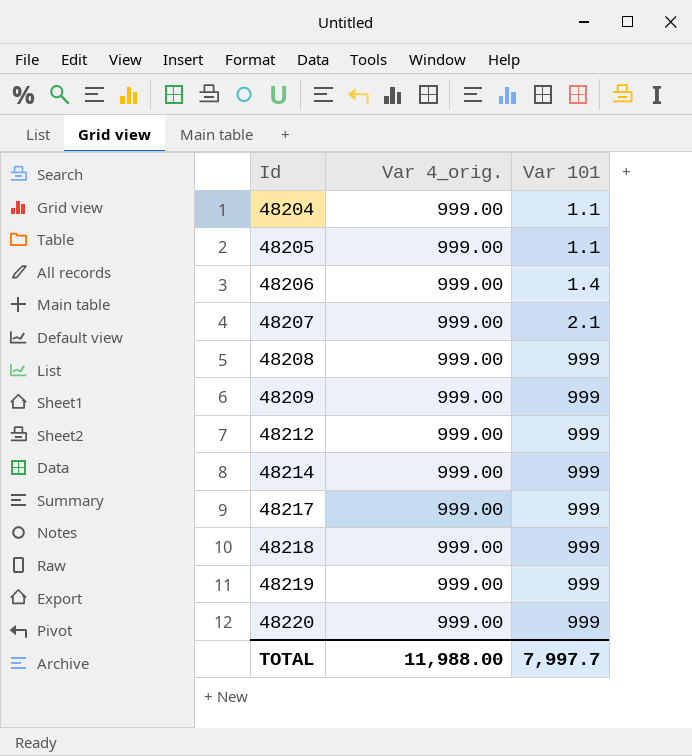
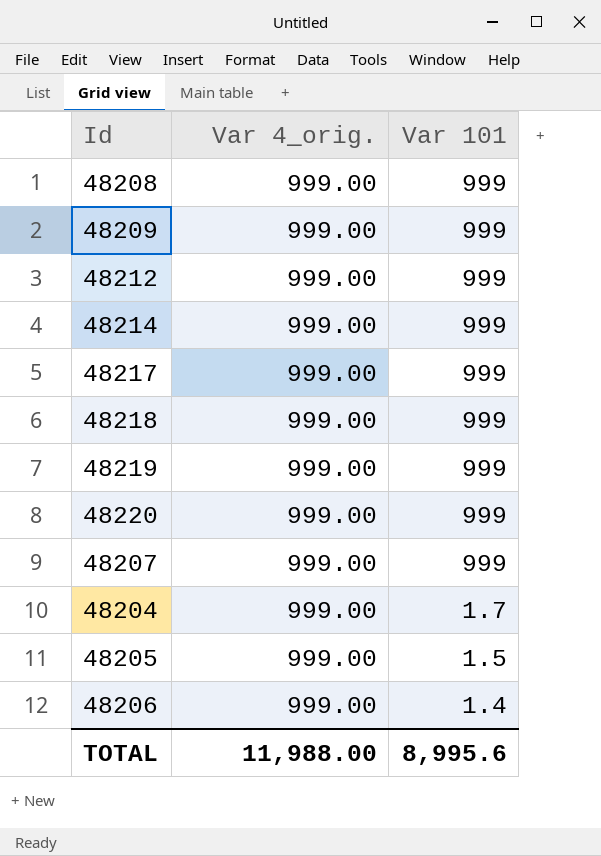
row order: Id ascending -> Var 101 descending
48207 | Var 101: 2.1 -> 999
48204 | Var 101: 1.1 -> 1.7
48205 | Var 101: 1.1 -> 1.5
TOTAL | Var 101: 7,997.7 -> 8,995.6

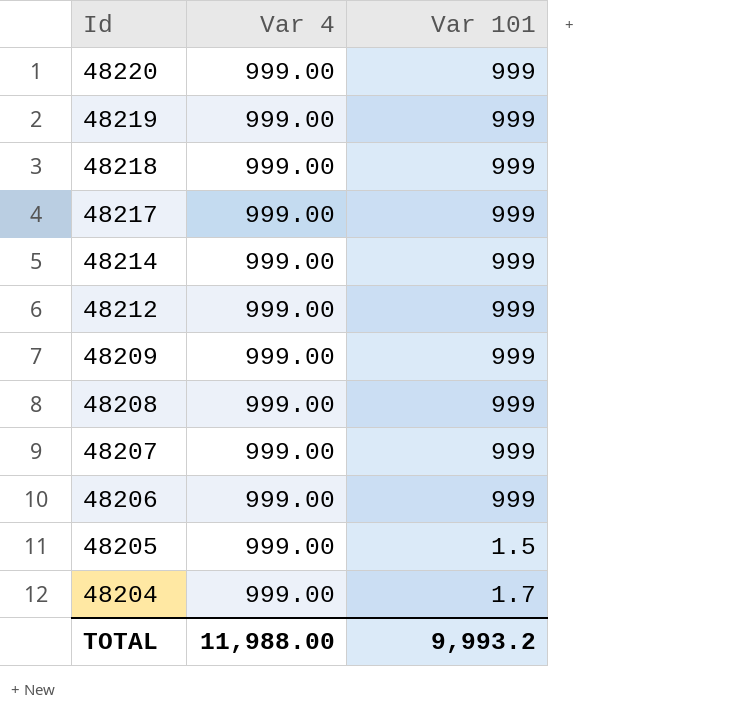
row order: Var 101 descending -> Id descending
column name: Var 4_orig. -> Var 4
48206 | Var 101: 1.4 -> 999
TOTAL | Var 101: 8,995.6 -> 9,993.2

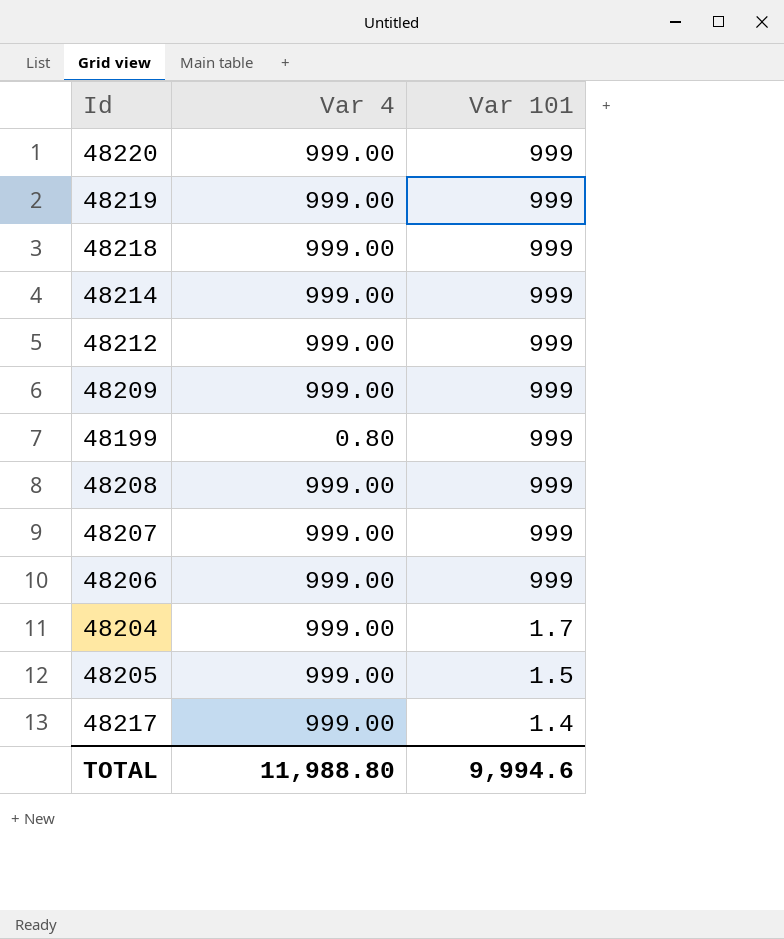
row order: Id descending -> Var 101 descending
row 48199: none -> 0.80 | 999
48217 | Var 101: 999 -> 1.4
TOTAL | Var 4: 11,988.00 -> 11,988.80
TOTAL | Var 101: 9,993.2 -> 9,994.6

